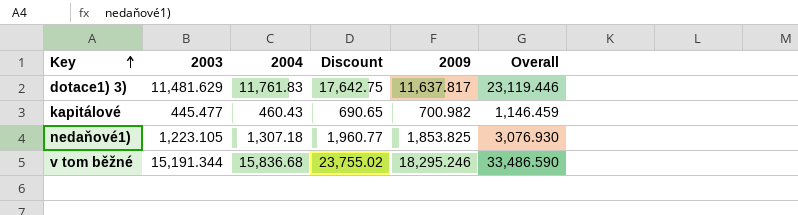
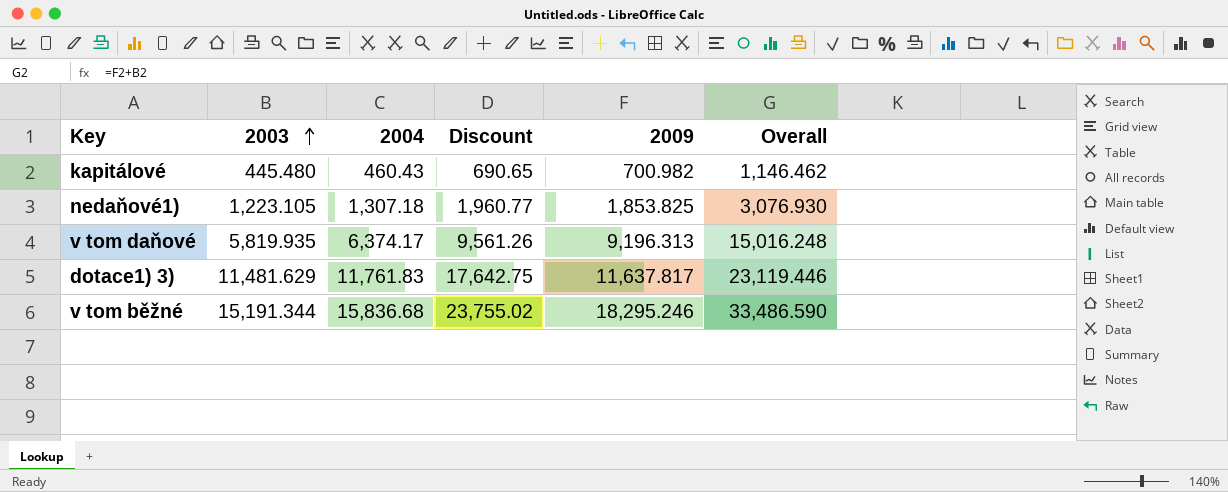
row order: Key ascending -> 2003 ascending
kapitálové | 2003: 445.477 -> 445.480
kapitálové | Overall: 1,146.459 -> 1,146.462
row v tom daňové: none -> 5,819.935 | 6,374.17 | 9,561.26 | 9,196.313 | 15,016.248

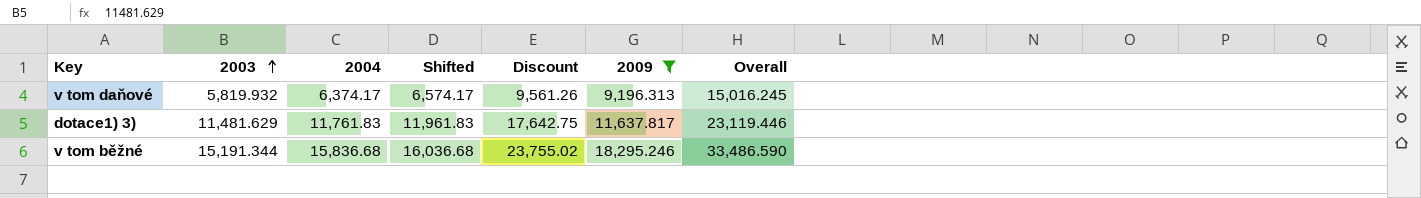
filter: none -> 2009 >= 9,196.313
column Shifted | formula: none -> [2004] + 200
v tom daňové | 2003: 5,819.935 -> 5,819.932
v tom daňové | Overall: 15,016.248 -> 15,016.245

